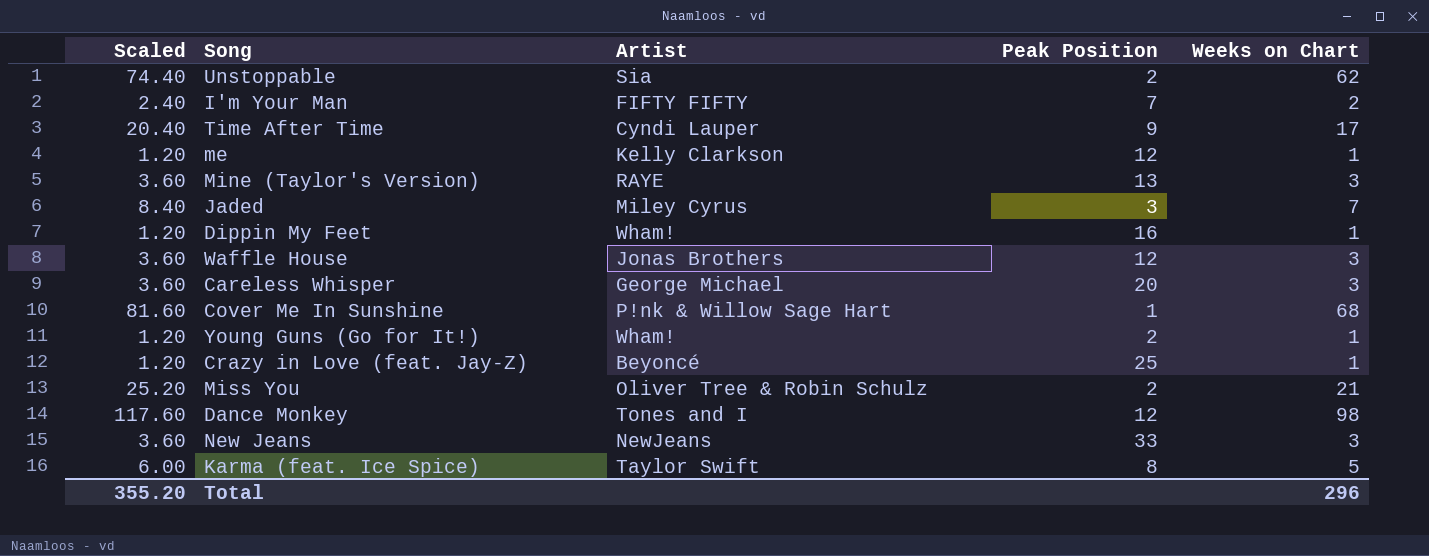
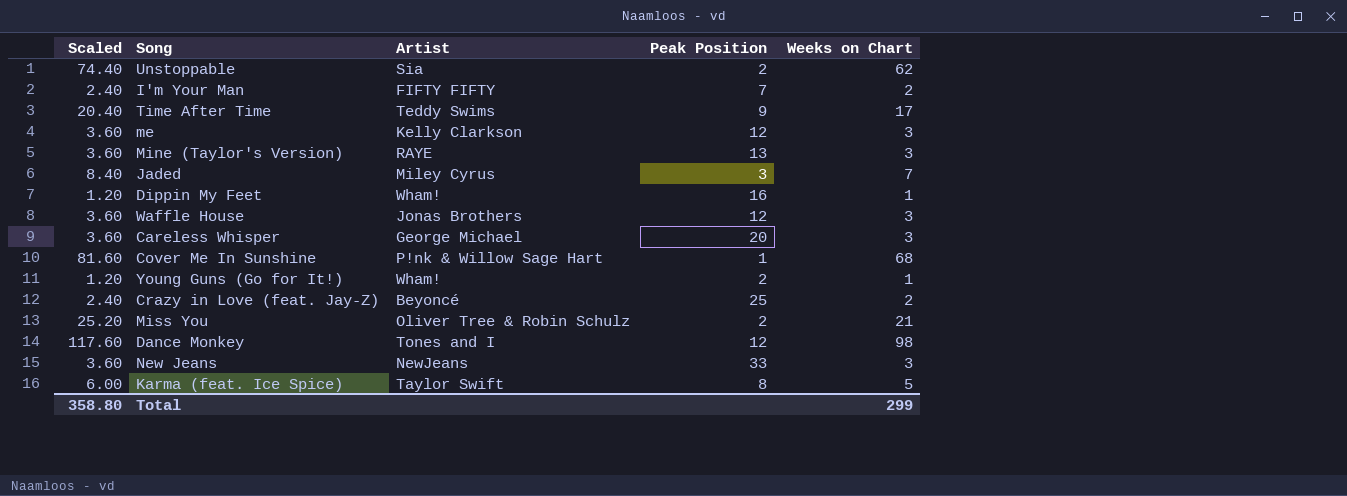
Time After Time | Artist: Cyndi Lauper -> Teddy Swims
me | Scaled: 1.20 -> 3.60
me | Weeks on Chart: 1 -> 3
Crazy in Love (feat. Jay-Z) | Scaled: 1.20 -> 2.40
Crazy in Love (feat. Jay-Z) | Weeks on Chart: 1 -> 2
Total | Scaled: 355.20 -> 358.80
Total | Weeks on Chart: 296 -> 299

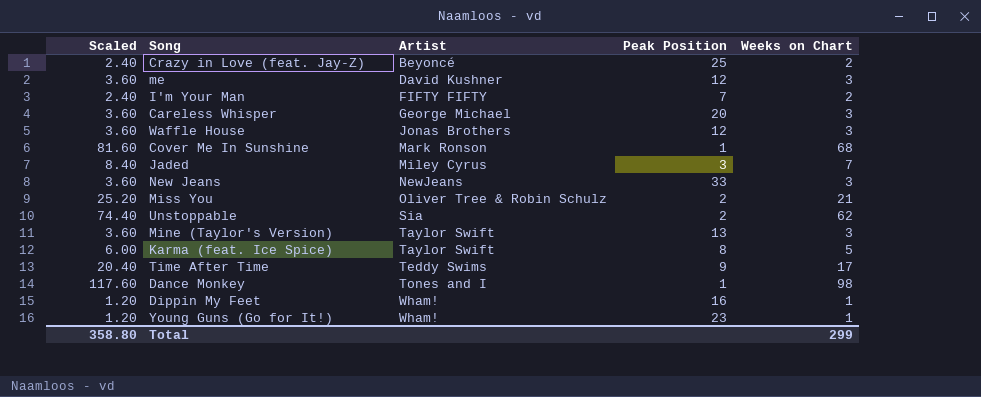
row order: none -> Artist ascending
me | Artist: Kelly Clarkson -> David Kushner
Cover Me In Sunshine | Artist: P!nk & Willow Sage Hart -> Mark Ronson
Mine (Taylor's Version) | Artist: RAYE -> Taylor Swift
Dance Monkey | Peak Position: 12 -> 1
Young Guns (Go for It!) | Peak Position: 2 -> 23

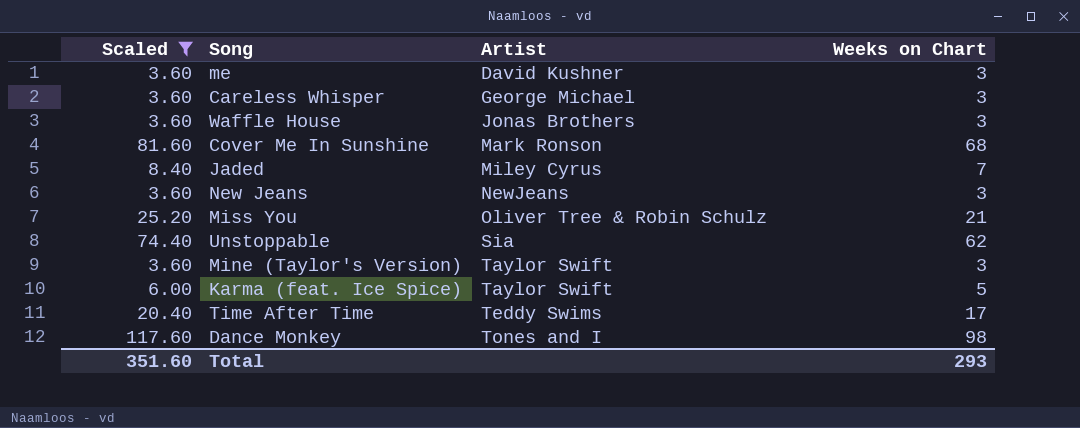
filter: none -> Scaled >= 3.60
column Peak Position | position: 4 -> none
Total | Scaled: 358.80 -> 351.60
Total | Weeks on Chart: 299 -> 293

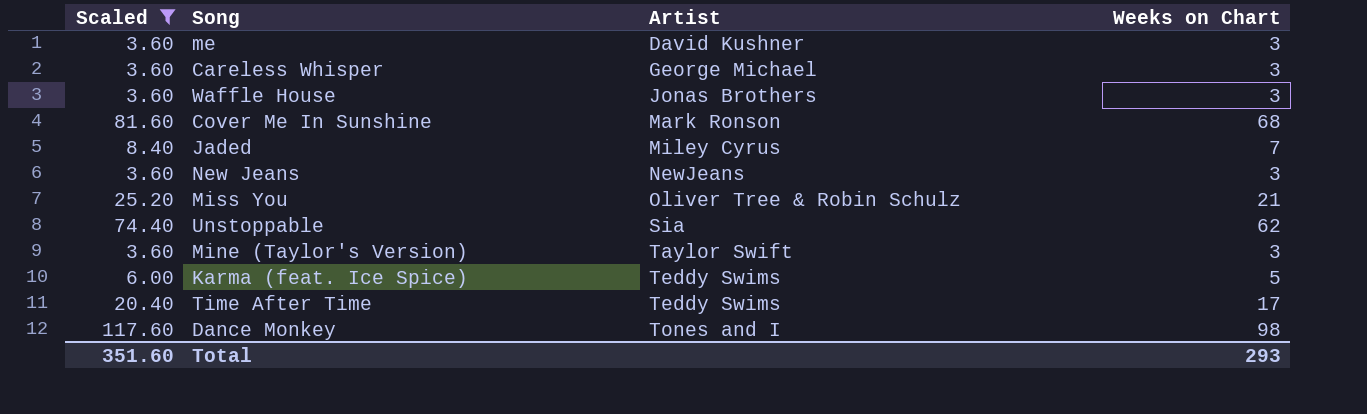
Karma (feat. Ice Spice) | Artist: Taylor Swift -> Teddy Swims

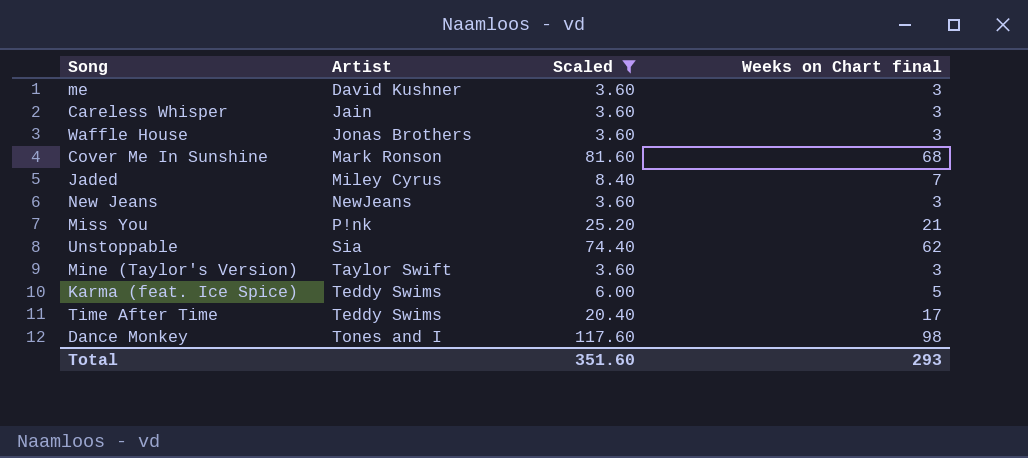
column Scaled | position: 1 -> 3
column name: Weeks on Chart -> Weeks on Chart final
Careless Whisper | Artist: George Michael -> Jain
Miss You | Artist: Oliver Tree & Robin Schulz -> P!nk

